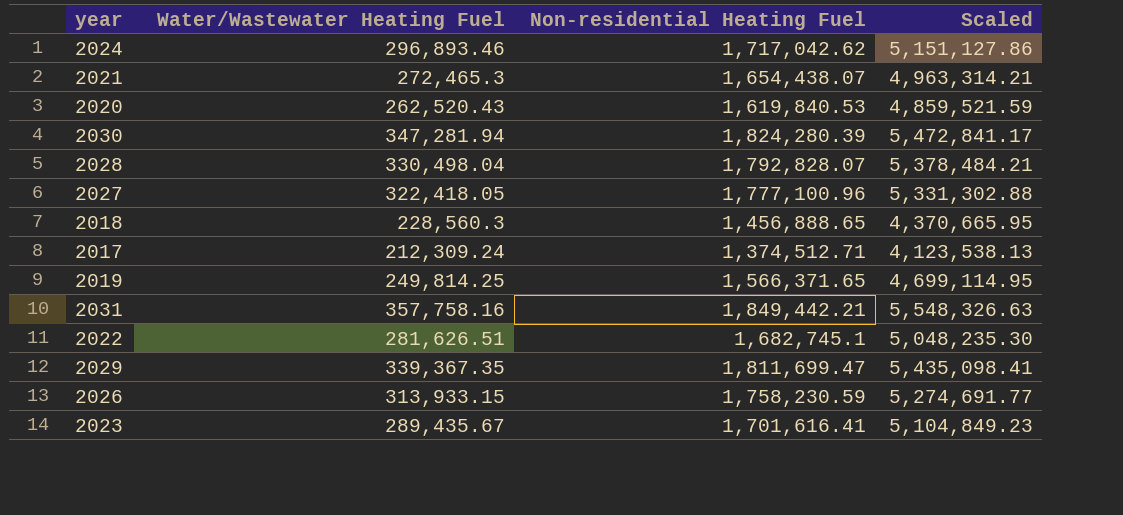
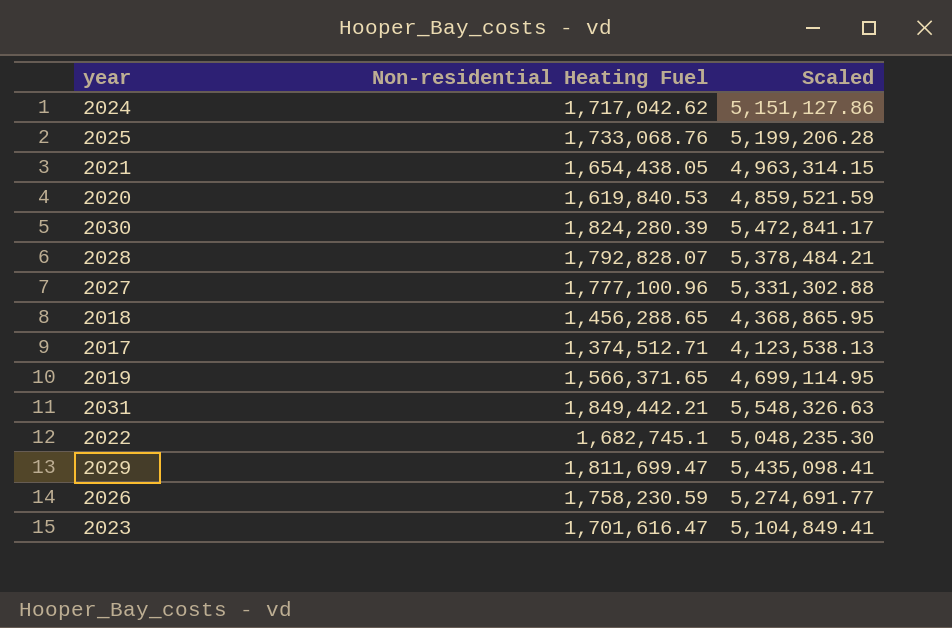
column Water/Wastewater Heating Fuel | position: 2 -> none
row 2025: none -> 1,733,068.76 | 5,199,206.28
2021 | Non-residential Heating Fuel: 1,654,438.07 -> 1,654,438.05
2021 | Scaled: 4,963,314.21 -> 4,963,314.15
2018 | Non-residential Heating Fuel: 1,456,888.65 -> 1,456,288.65
2018 | Scaled: 4,370,665.95 -> 4,368,865.95
2023 | Non-residential Heating Fuel: 1,701,616.41 -> 1,701,616.47
2023 | Scaled: 5,104,849.23 -> 5,104,849.41

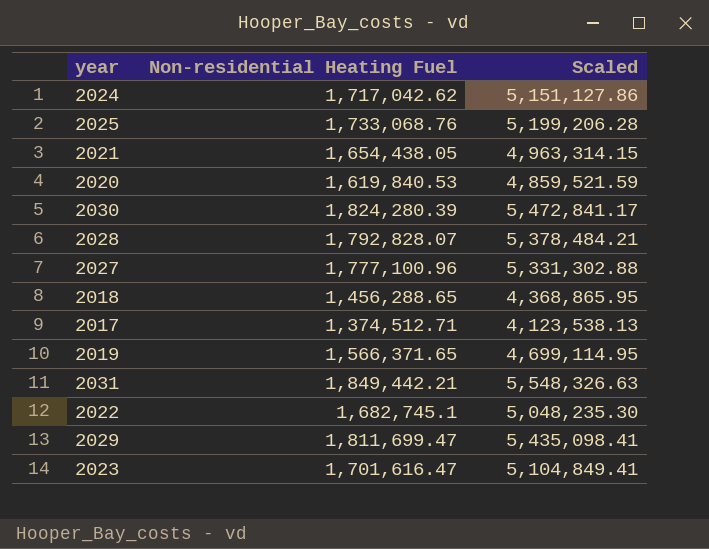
row 2026: 1,758,230.59 | 5,274,691.77 -> none

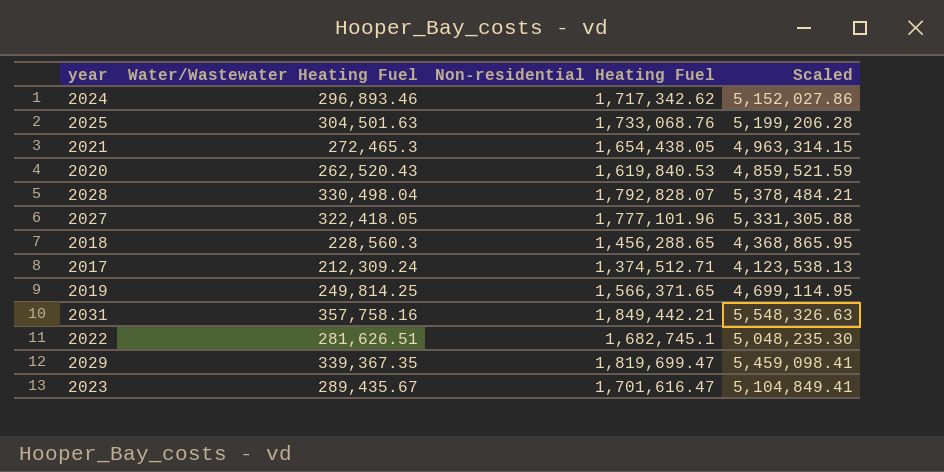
column Water/Wastewater Heating Fuel | position: none -> 2
row 2030: 1,824,280.39 | 5,472,841.17 -> none
2024 | Non-residential Heating Fuel: 1,717,042.62 -> 1,717,342.62
2024 | Scaled: 5,151,127.86 -> 5,152,027.86
2027 | Non-residential Heating Fuel: 1,777,100.96 -> 1,777,101.96
2027 | Scaled: 5,331,302.88 -> 5,331,305.88
2029 | Non-residential Heating Fuel: 1,811,699.47 -> 1,819,699.47
2029 | Scaled: 5,435,098.41 -> 5,459,098.41

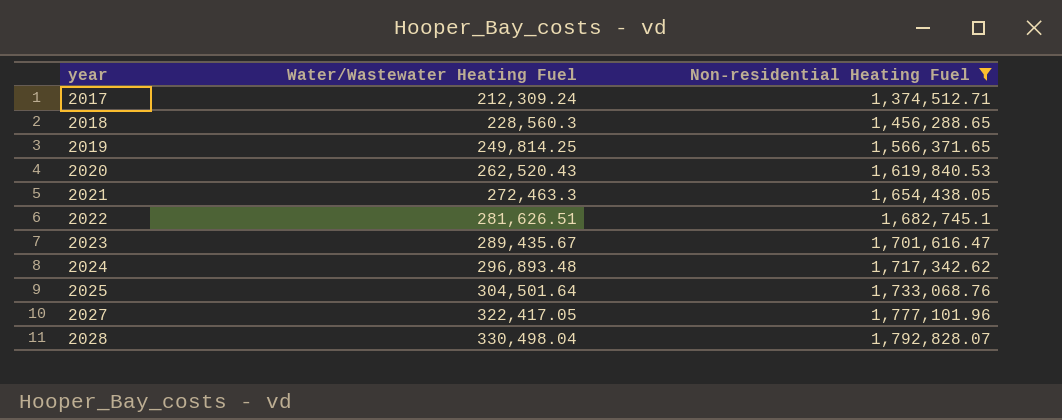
filter: none -> Non-residential Heating Fuel <= 1,792,828.07
row order: none -> year ascending
column Scaled | formula: [Non-residential Heating Fuel] * 3 -> none
2021 | Water/Wastewater Heating Fuel: 272,465.3 -> 272,463.3
2024 | Water/Wastewater Heating Fuel: 296,893.46 -> 296,893.48
2025 | Water/Wastewater Heating Fuel: 304,501.63 -> 304,501.64
2027 | Water/Wastewater Heating Fuel: 322,418.05 -> 322,417.05

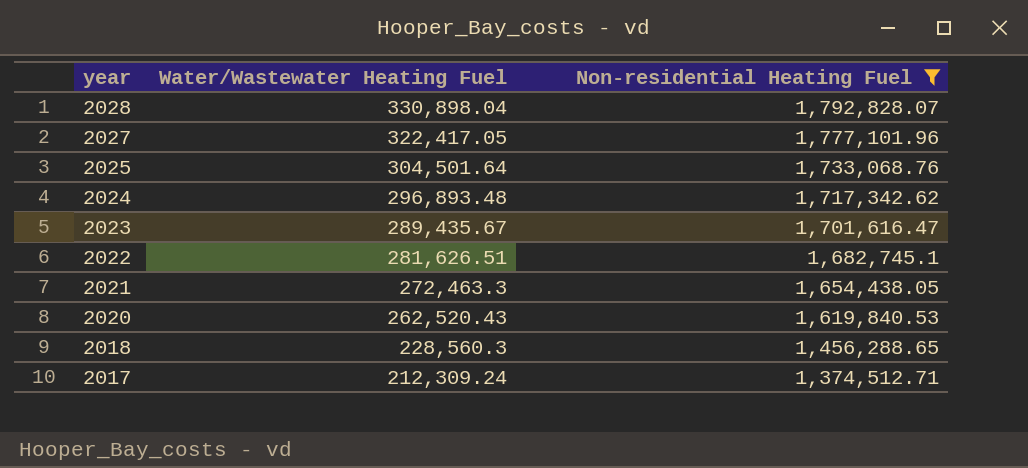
row order: year ascending -> year descending
row 2019: 249,814.25 | 1,566,371.65 -> none
2028 | Water/Wastewater Heating Fuel: 330,498.04 -> 330,898.04

